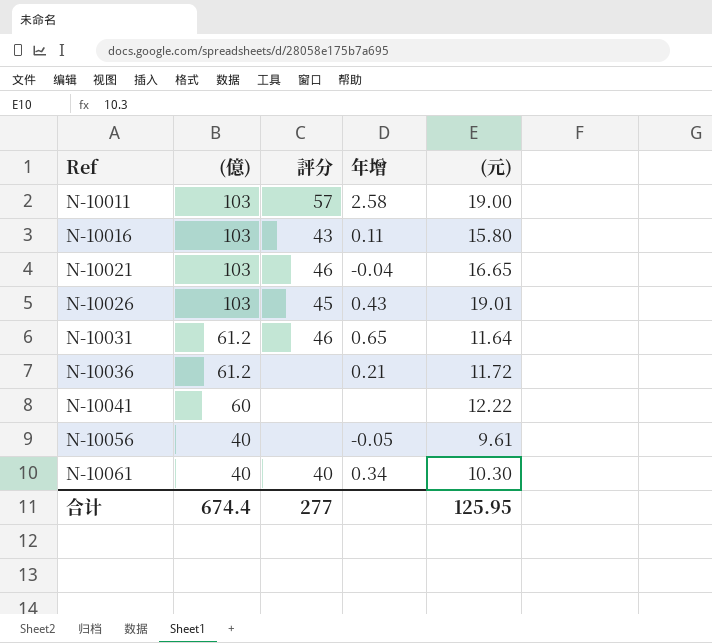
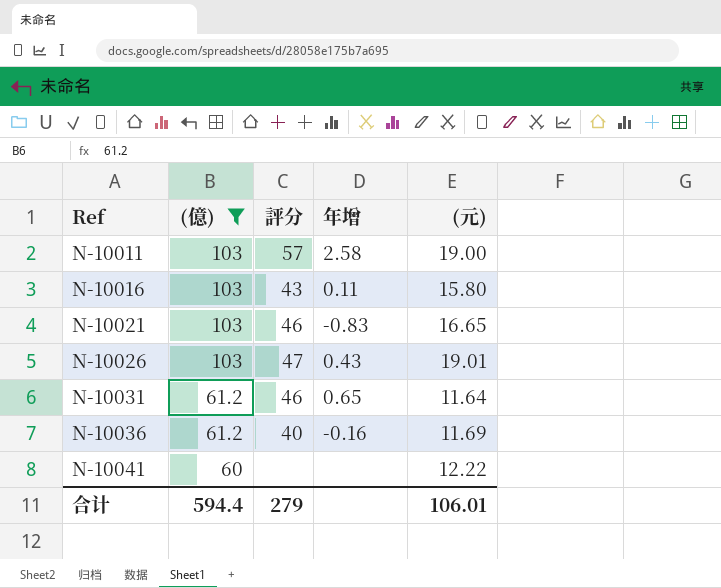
filter: none -> (億) != 40
N-10021 | 年增: -0.04 -> -0.83
N-10026 | 評分: 45 -> 47
N-10036 | 評分: none -> 40
N-10036 | 年增: 0.21 -> -0.16
N-10036 | (元): 11.72 -> 11.69
合计 | (億): 674.4 -> 594.4
合计 | 評分: 277 -> 279
合计 | (元): 125.95 -> 106.01

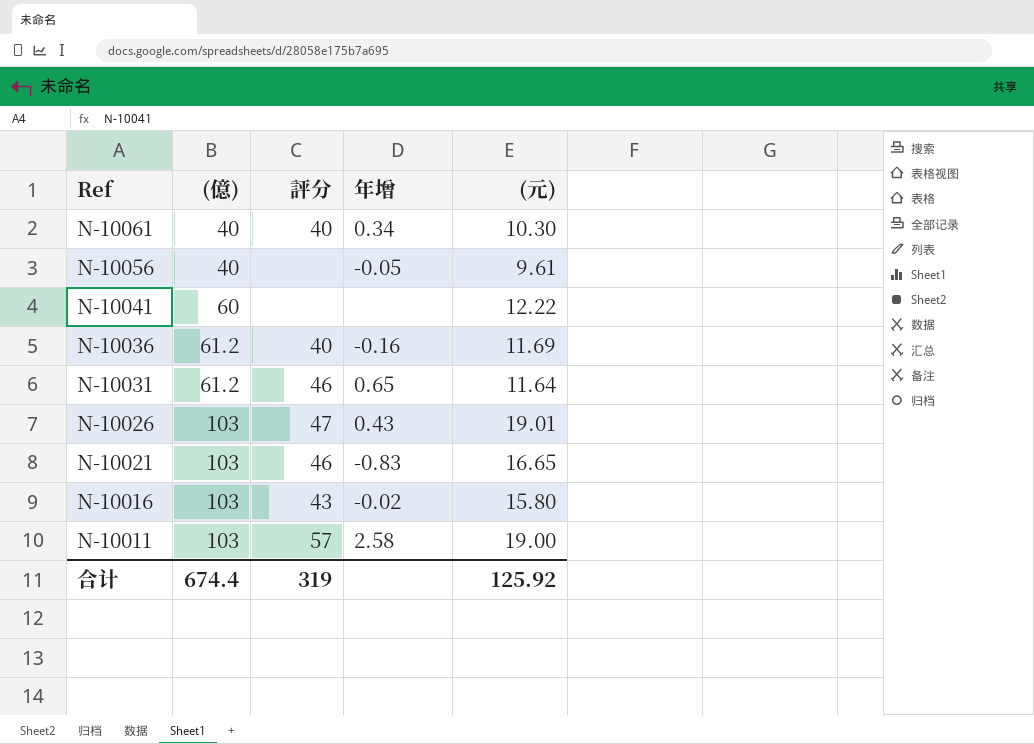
filter: (億) != 40 -> none
row order: Ref ascending -> Ref descending
N-10016 | 年增: 0.11 -> -0.02
合计 | (億): 594.4 -> 674.4
合计 | 評分: 279 -> 319
合计 | (元): 106.01 -> 125.92

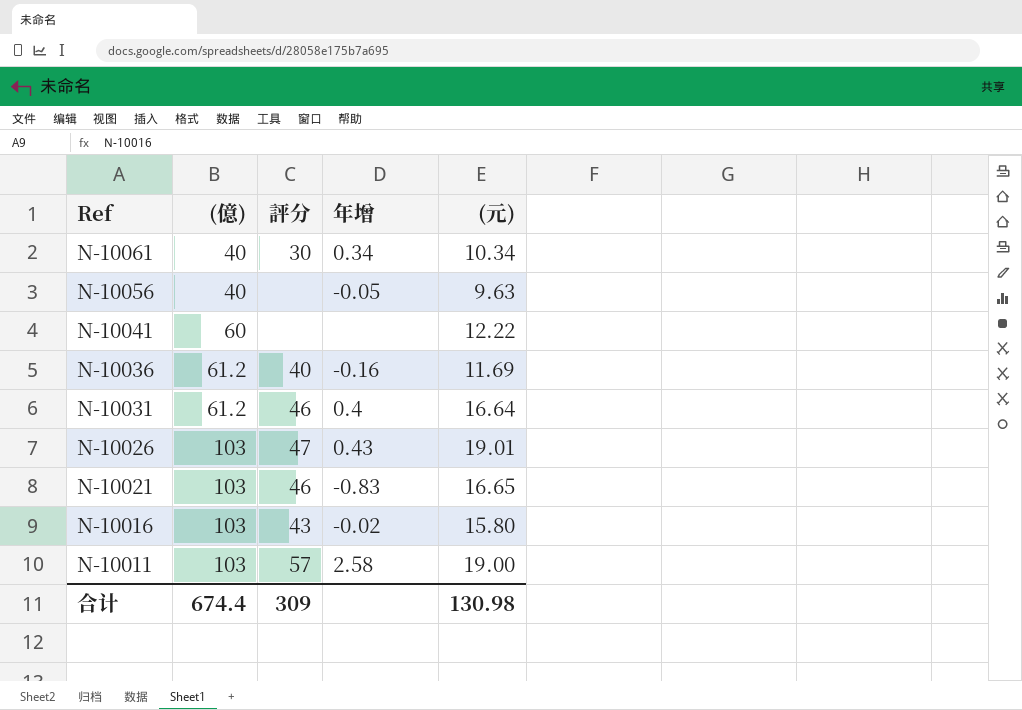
N-10061 | 評分: 40 -> 30
N-10061 | (元): 10.30 -> 10.34
N-10056 | (元): 9.61 -> 9.63
N-10031 | 年增: 0.65 -> 0.4
N-10031 | (元): 11.64 -> 16.64
合计 | 評分: 319 -> 309
合计 | (元): 125.92 -> 130.98

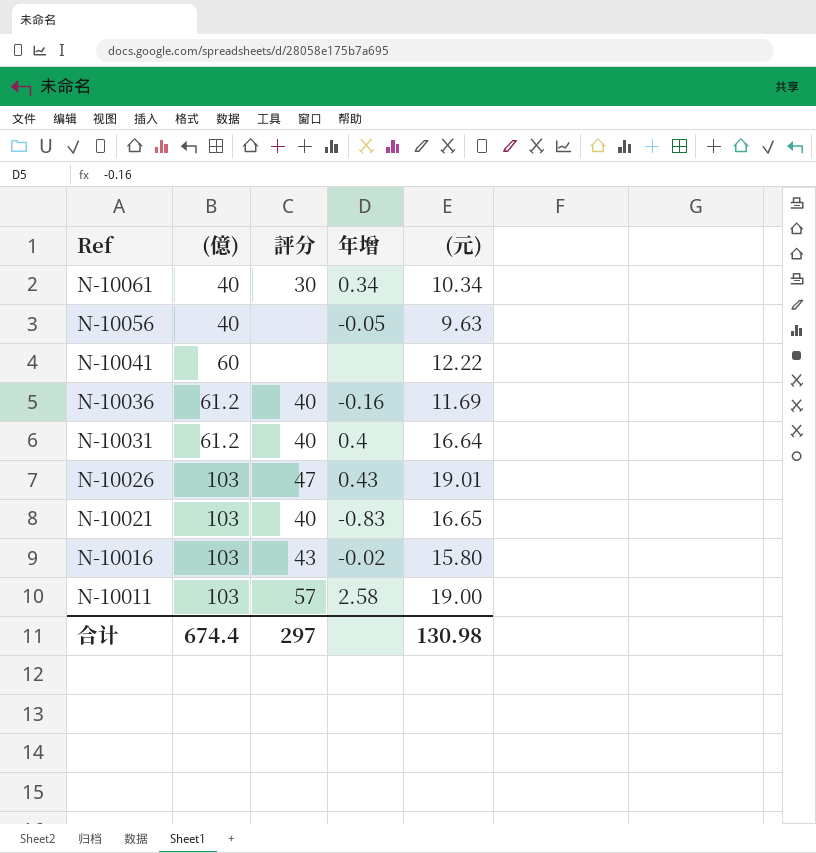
N-10031 | 評分: 46 -> 40
N-10021 | 評分: 46 -> 40
合计 | 評分: 309 -> 297

